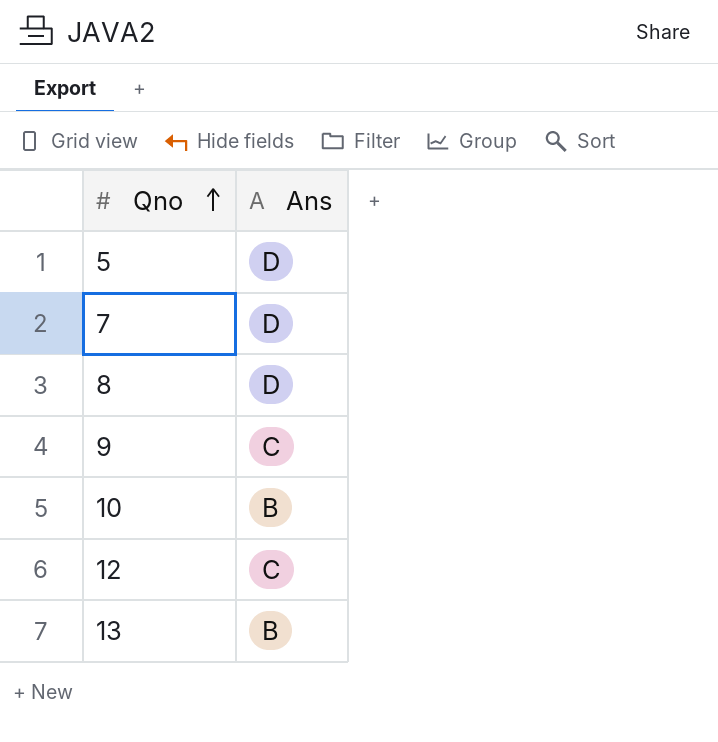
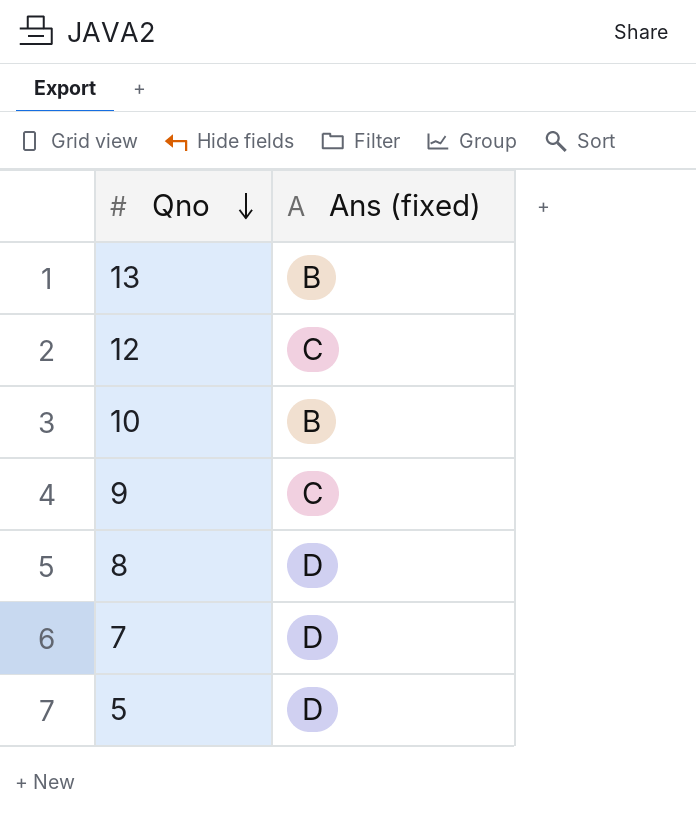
row order: Qno ascending -> Qno descending
column name: Ans -> Ans (fixed)

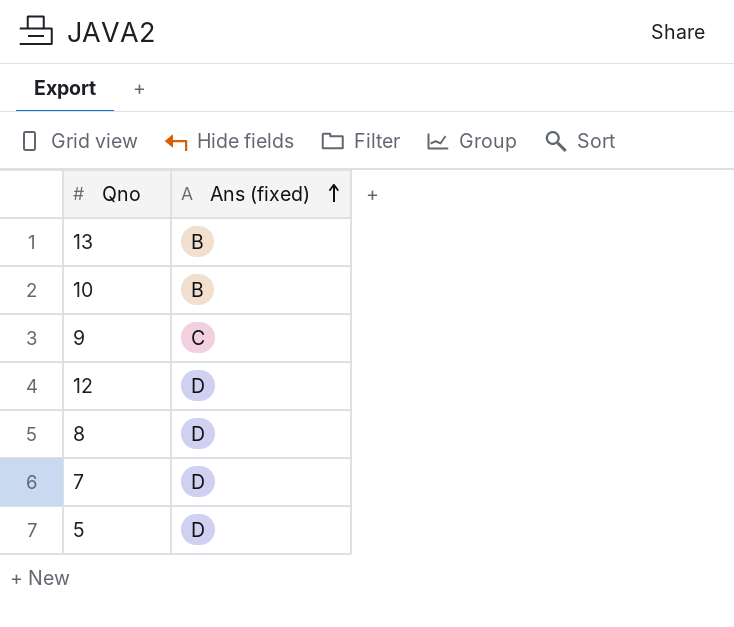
row order: Qno descending -> Ans (fixed) ascending
12 | Ans (fixed): C -> D

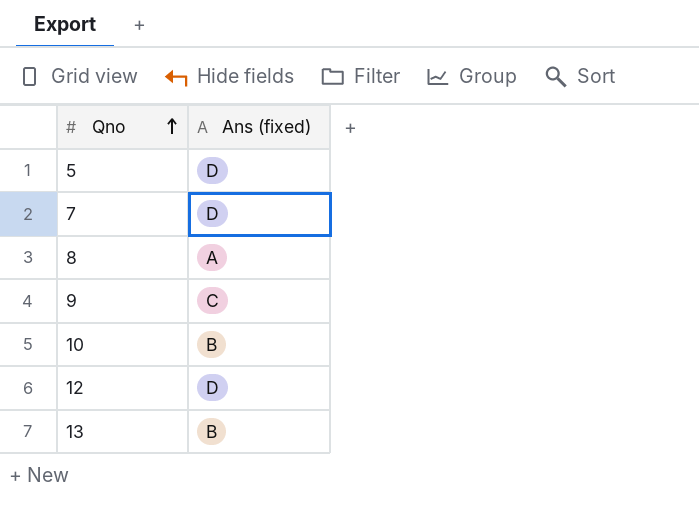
row order: Ans (fixed) ascending -> Qno ascending
8 | Ans (fixed): D -> A

